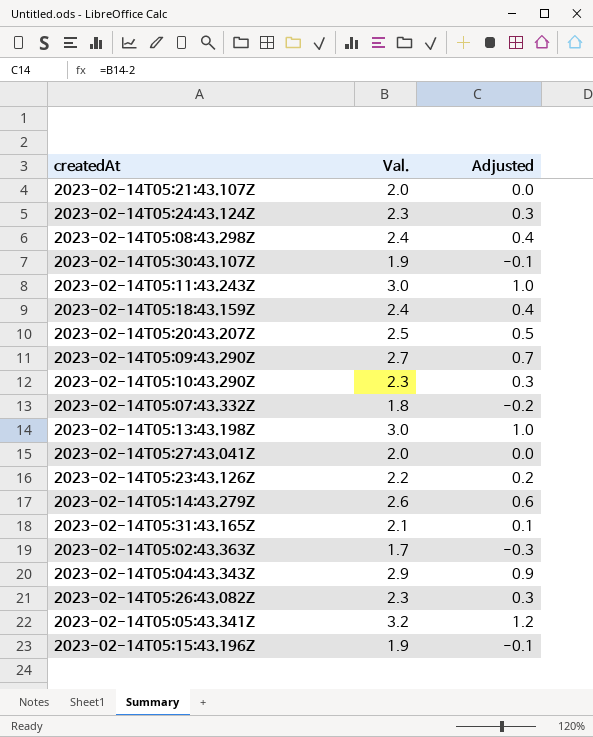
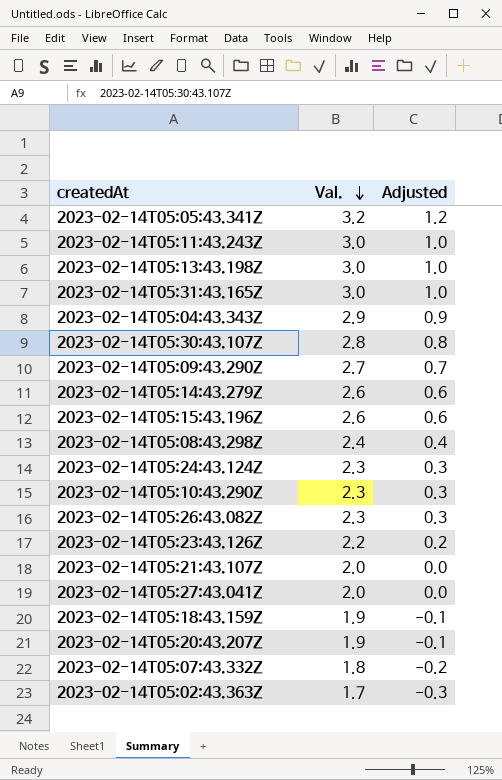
row order: none -> Val. descending
2023-02-14T05:31:43.165Z | Val.: 2.1 -> 3.0
2023-02-14T05:31:43.165Z | Adjusted: 0.1 -> 1.0
2023-02-14T05:30:43.107Z | Val.: 1.9 -> 2.8
2023-02-14T05:30:43.107Z | Adjusted: -0.1 -> 0.8
2023-02-14T05:15:43.196Z | Val.: 1.9 -> 2.6
2023-02-14T05:15:43.196Z | Adjusted: -0.1 -> 0.6
2023-02-14T05:18:43.159Z | Val.: 2.4 -> 1.9
2023-02-14T05:18:43.159Z | Adjusted: 0.4 -> -0.1
2023-02-14T05:20:43.207Z | Val.: 2.5 -> 1.9
2023-02-14T05:20:43.207Z | Adjusted: 0.5 -> -0.1

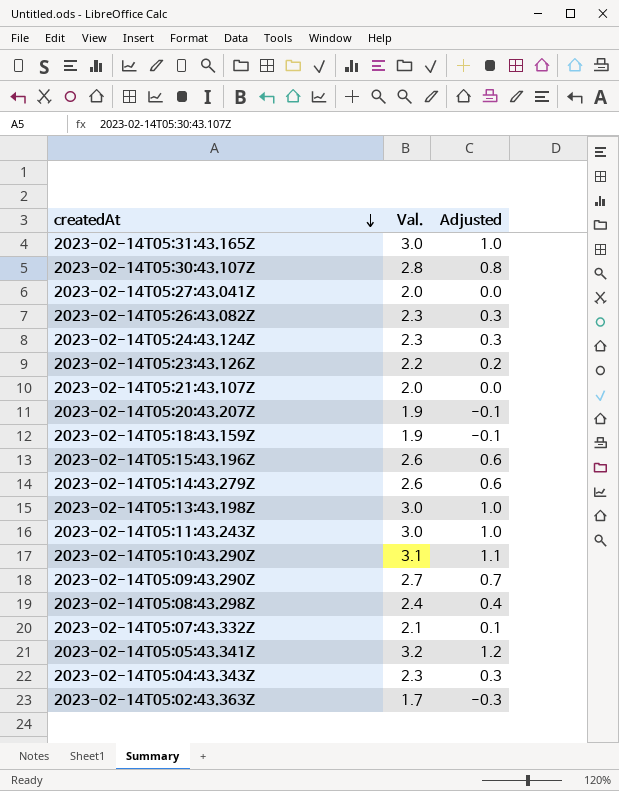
row order: Val. descending -> createdAt descending
2023-02-14T05:10:43.290Z | Val.: 2.3 -> 3.1
2023-02-14T05:10:43.290Z | Adjusted: 0.3 -> 1.1
2023-02-14T05:07:43.332Z | Val.: 1.8 -> 2.1
2023-02-14T05:07:43.332Z | Adjusted: -0.2 -> 0.1
2023-02-14T05:04:43.343Z | Val.: 2.9 -> 2.3
2023-02-14T05:04:43.343Z | Adjusted: 0.9 -> 0.3

